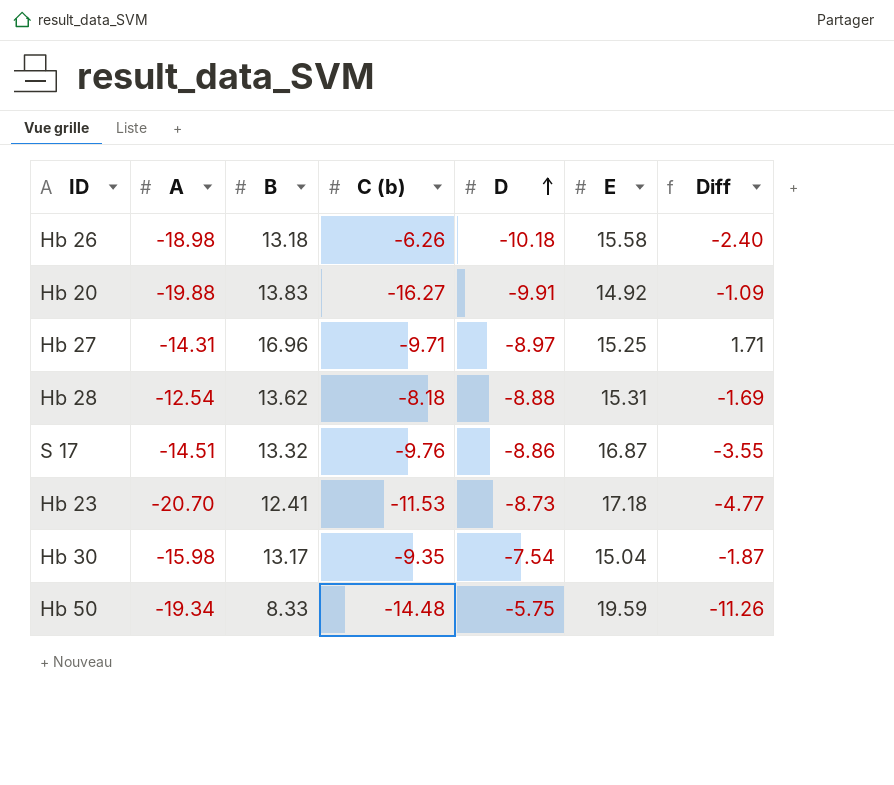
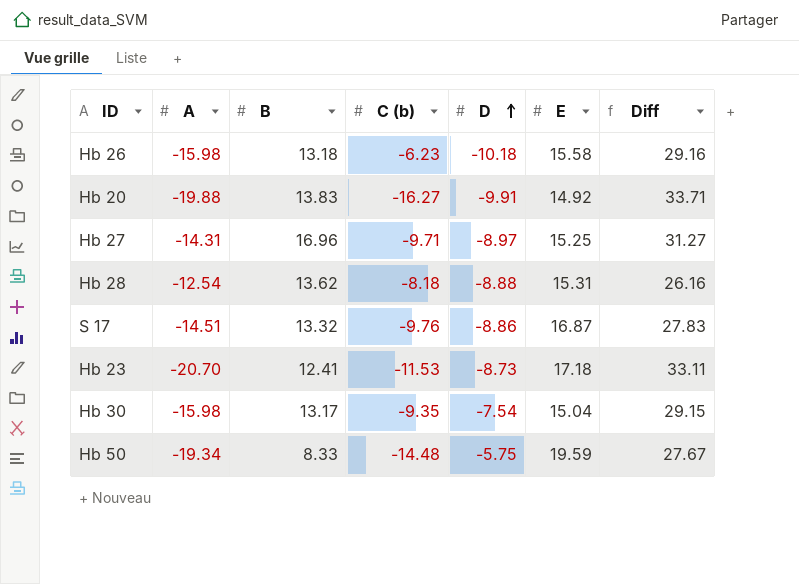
column Diff | formula: [B] - [E] -> [B] - [A]
Hb 26 | A: -18.98 -> -15.98
Hb 26 | C (b): -6.26 -> -6.23

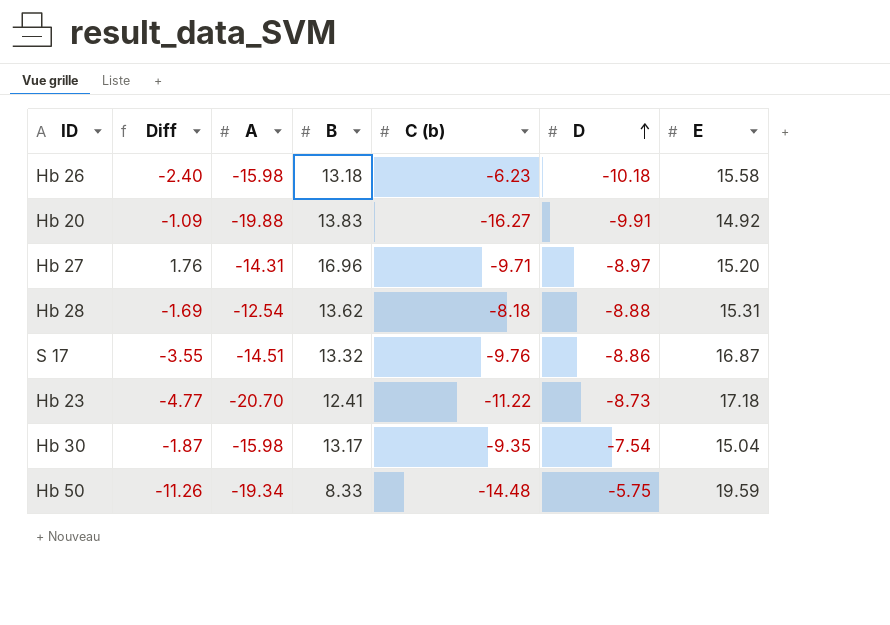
column Diff | formula: [B] - [A] -> [B] - [E]
column Diff | position: 7 -> 2
Hb 27 | E: 15.25 -> 15.20
Hb 23 | C (b): -11.53 -> -11.22

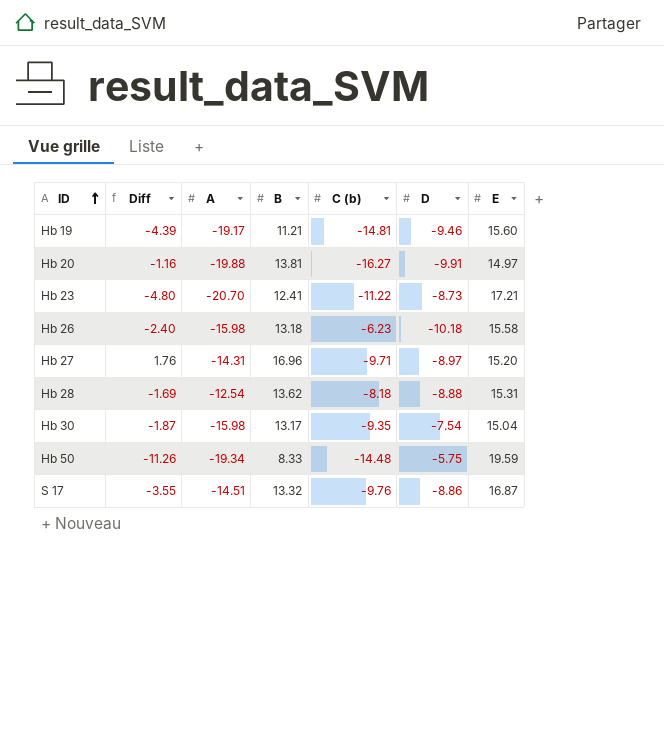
row order: D ascending -> ID ascending
row Hb 19: none -> -4.39 | -19.17 | 11.21 | -14.81 | -9.46 | 15.60
Hb 20 | Diff: -1.09 -> -1.16
Hb 20 | B: 13.83 -> 13.81
Hb 20 | E: 14.92 -> 14.97
Hb 23 | Diff: -4.77 -> -4.80
Hb 23 | E: 17.18 -> 17.21

